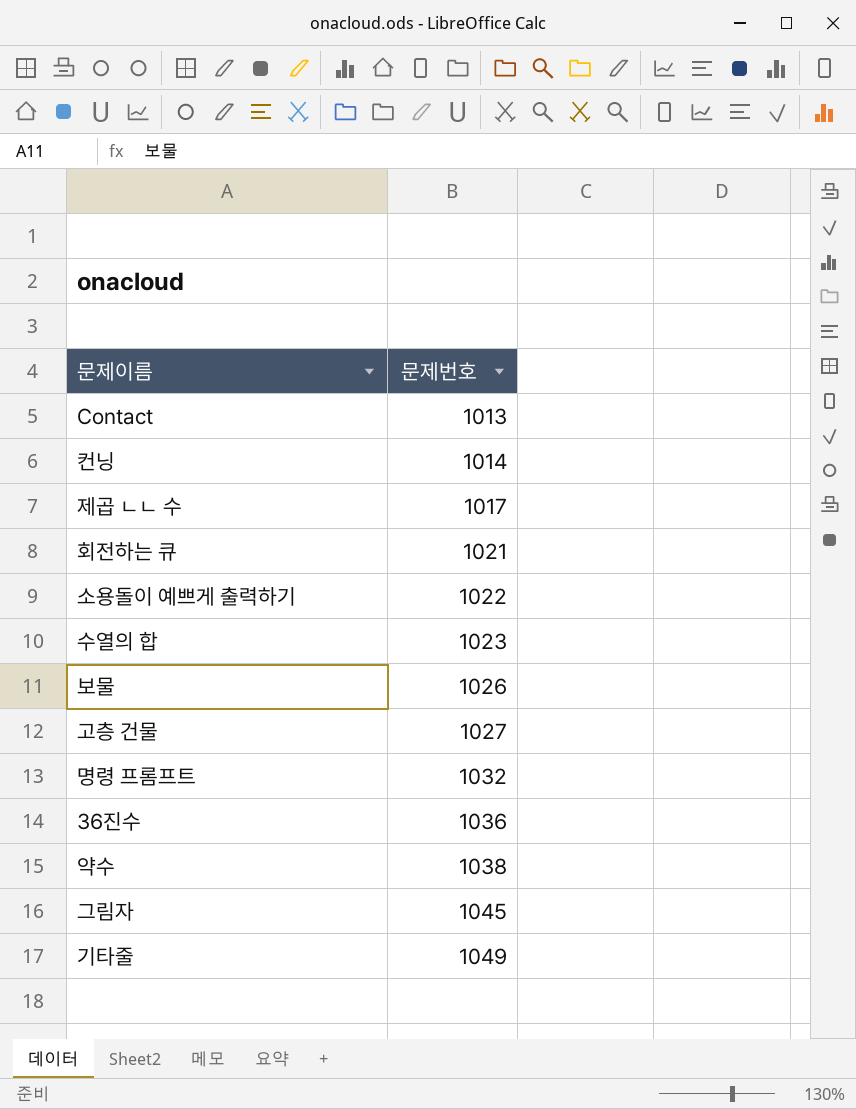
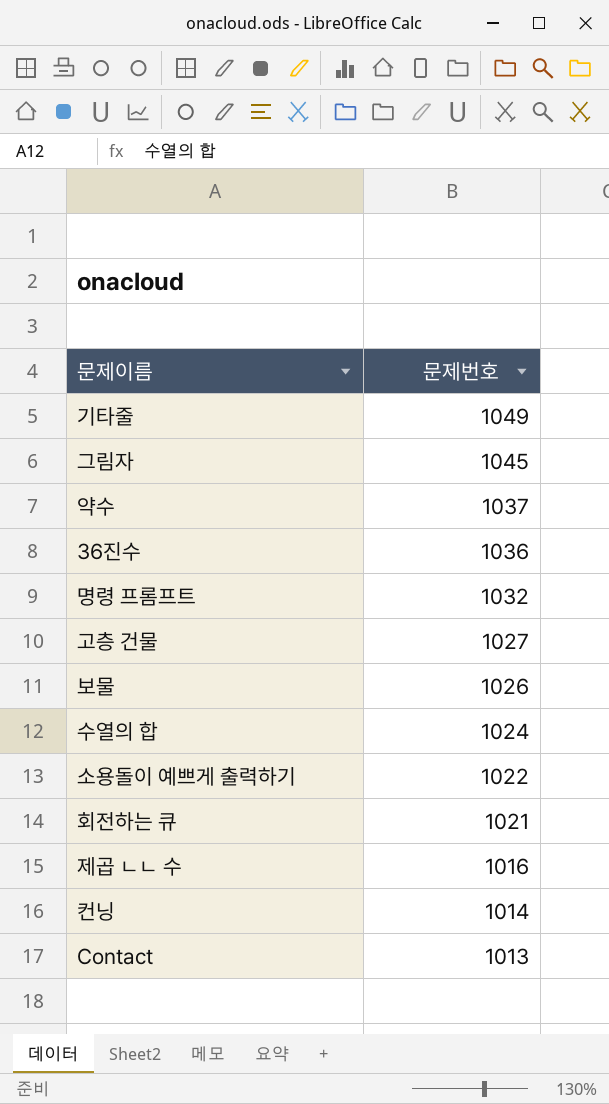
row order: 문제번호 ascending -> 문제번호 descending
약수 | 문제번호: 1038 -> 1037
수열의 합 | 문제번호: 1023 -> 1024
제곱 ㄴㄴ 수 | 문제번호: 1017 -> 1016

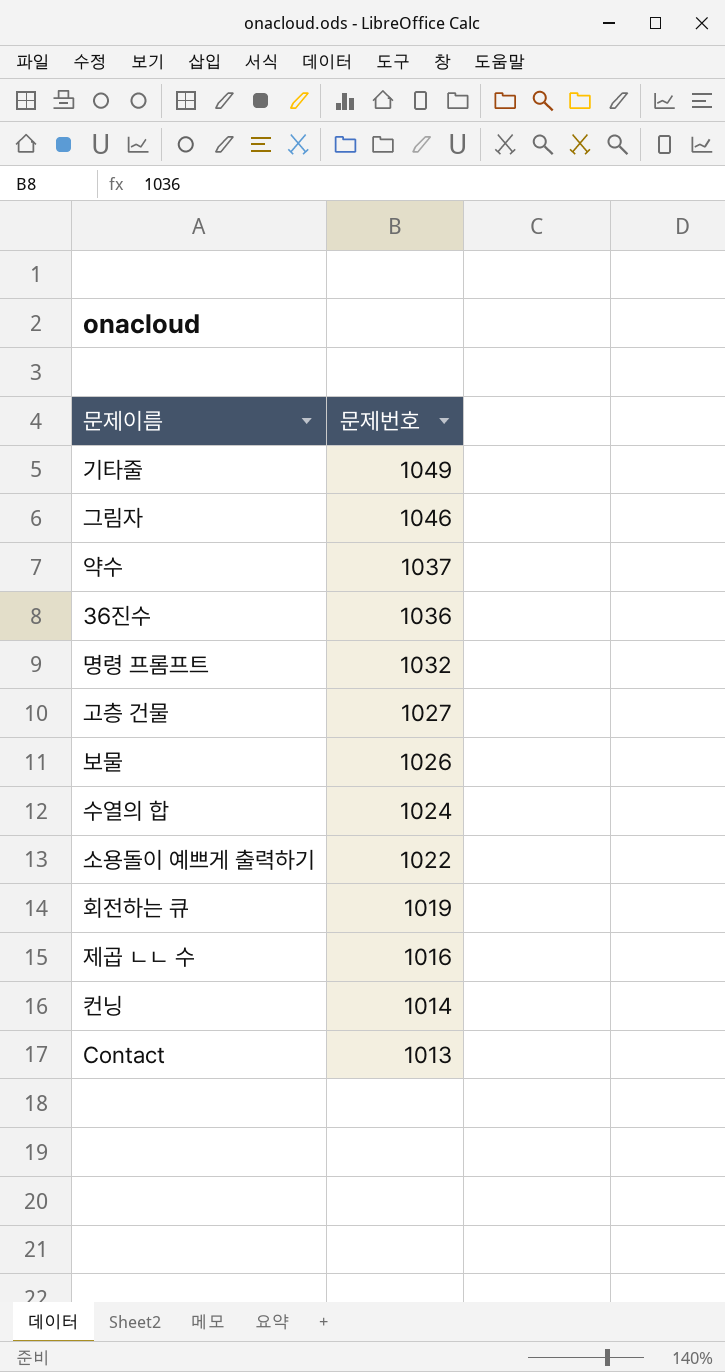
그림자 | 문제번호: 1045 -> 1046
회전하는 큐 | 문제번호: 1021 -> 1019

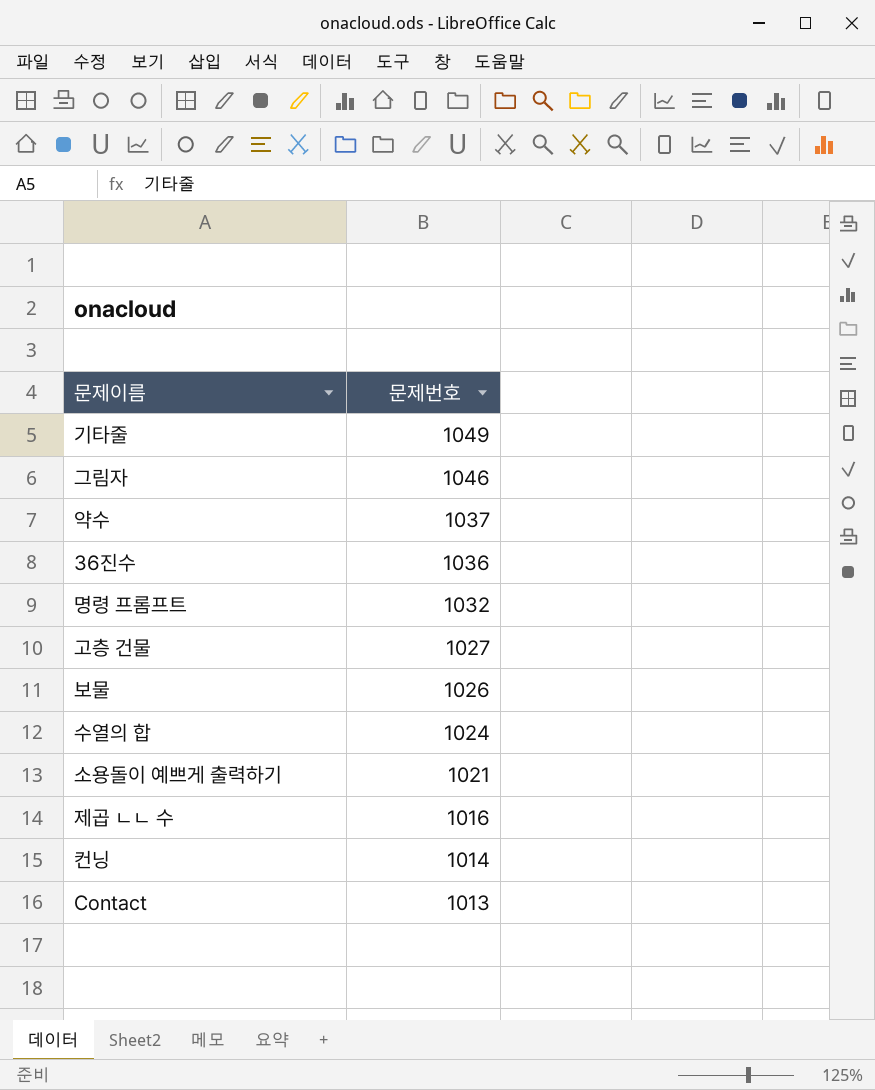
row 회전하는 큐: 1019 -> none
소용돌이 예쁘게 출력하기 | 문제번호: 1022 -> 1021

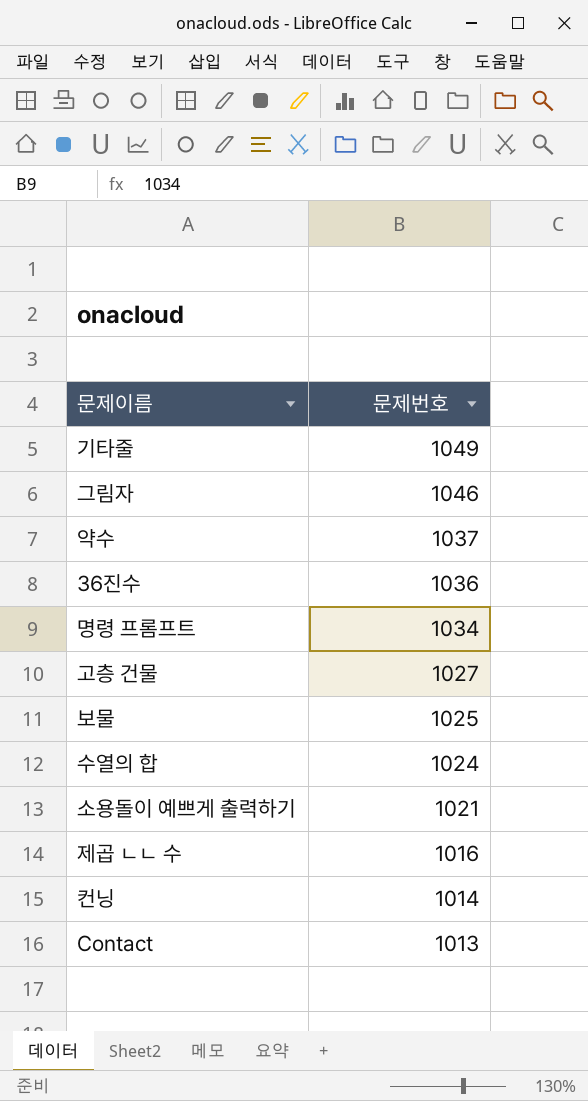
명령 프롬프트 | 문제번호: 1032 -> 1034
보물 | 문제번호: 1026 -> 1025

